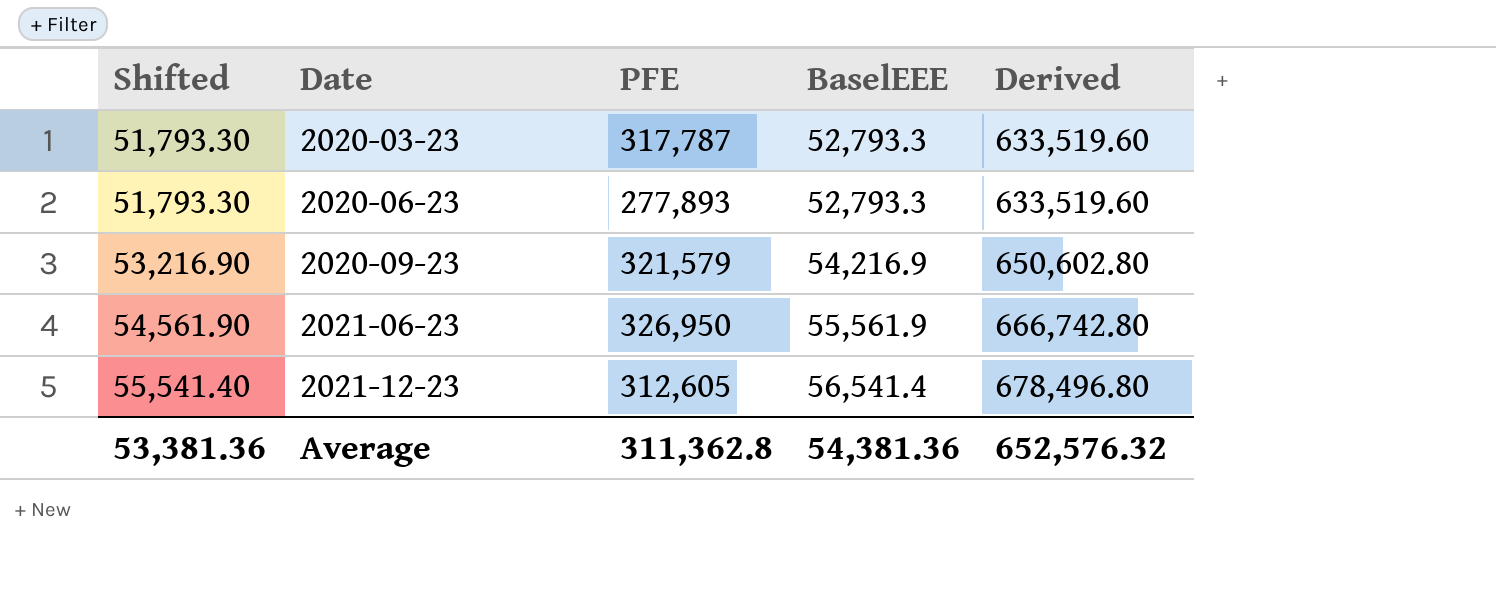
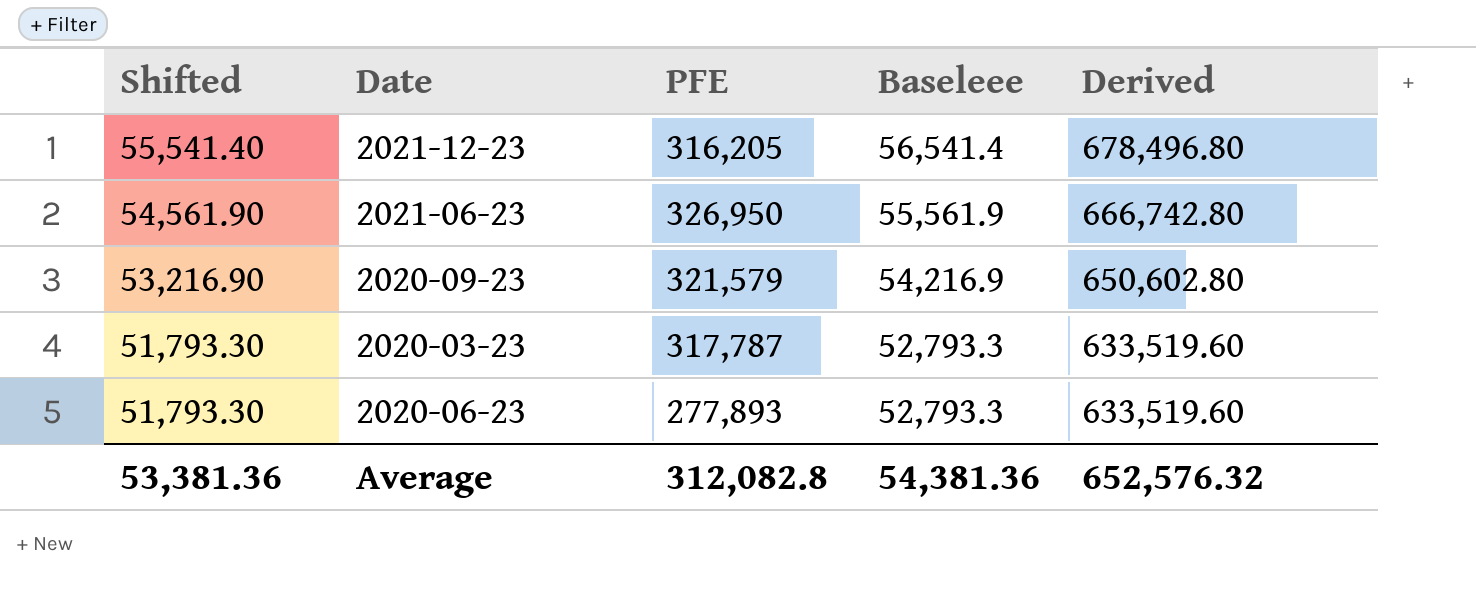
row order: Shifted ascending -> Shifted descending
column name: BaselEEE -> Baseleee
2021-12-23 | PFE: 312,605 -> 316,205
Average | PFE: 311,362.8 -> 312,082.8

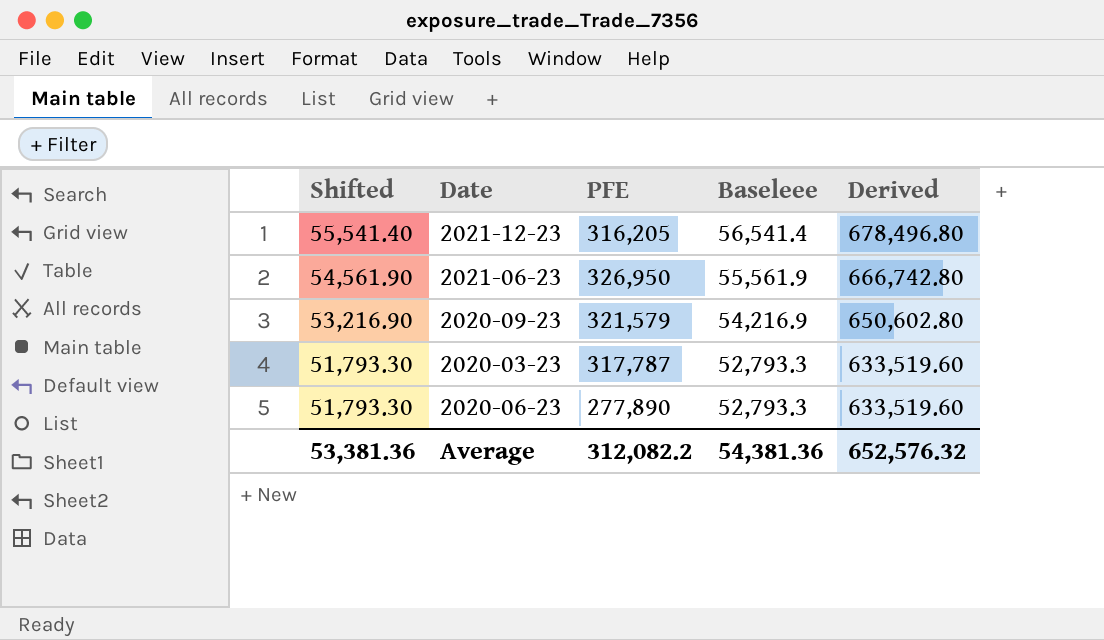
2020-06-23 | PFE: 277,893 -> 277,890
Average | PFE: 312,082.8 -> 312,082.2

